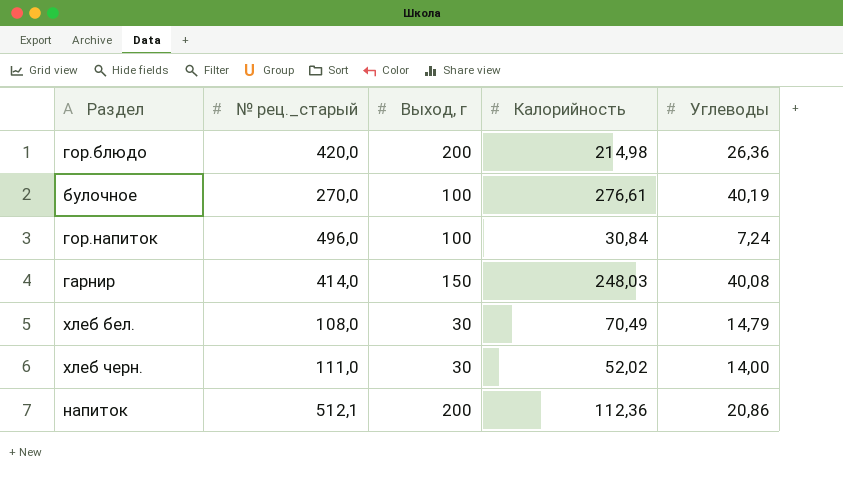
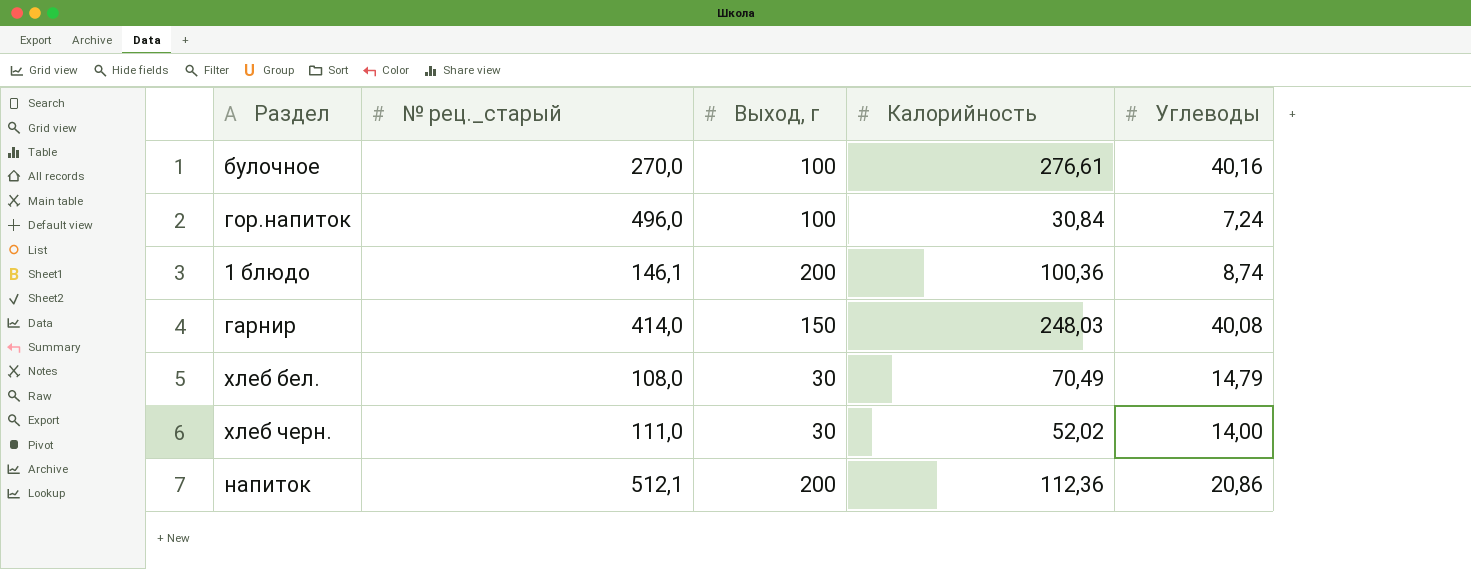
row гор.блюдо: 420,0 | 200 | 214,98 | 26,36 -> none
булочное | Углеводы: 40,19 -> 40,16
row 1 блюдо: none -> 146,1 | 200 | 100,36 | 8,74

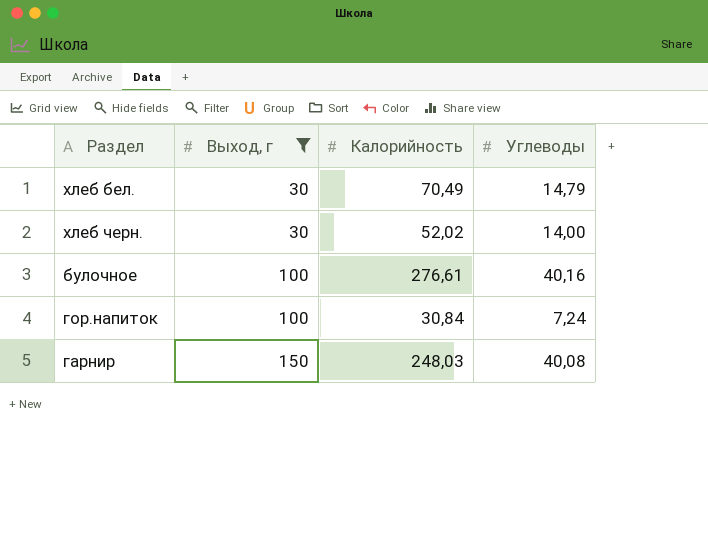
filter: none -> Выход, г != 200
row order: none -> Выход, г ascending
column № рец._старый | position: 2 -> none

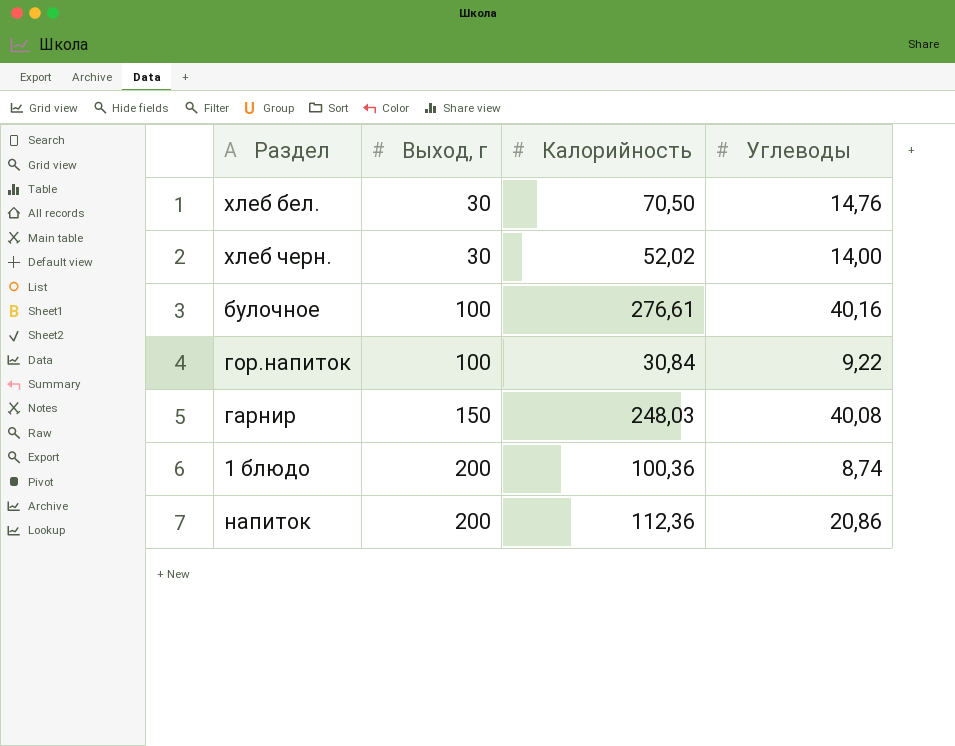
filter: Выход, г != 200 -> none
хлеб бел. | Калорийность: 70,49 -> 70,50
хлеб бел. | Углеводы: 14,79 -> 14,76
гор.напиток | Углеводы: 7,24 -> 9,22

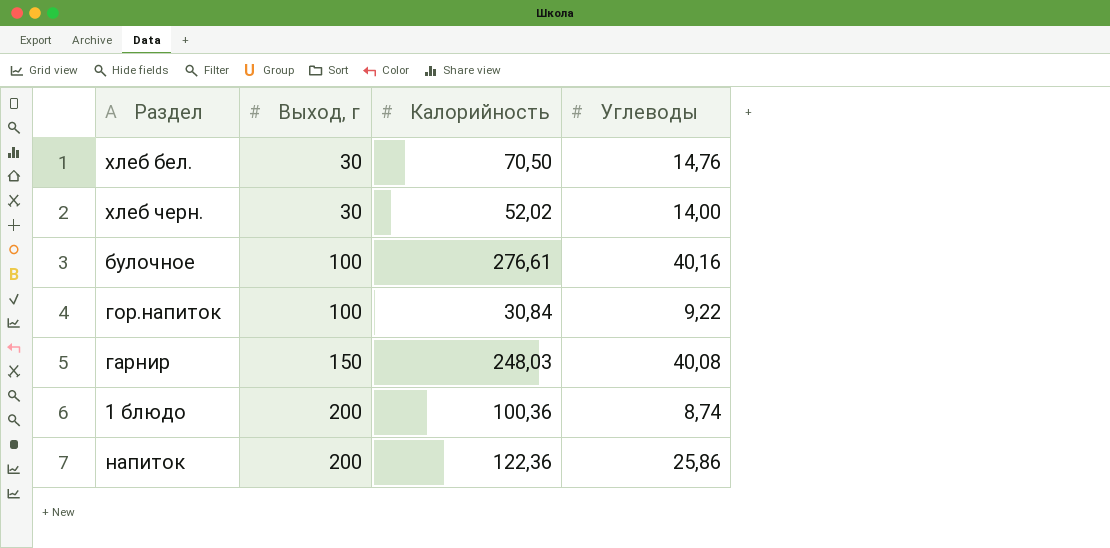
напиток | Калорийность: 112,36 -> 122,36
напиток | Углеводы: 20,86 -> 25,86

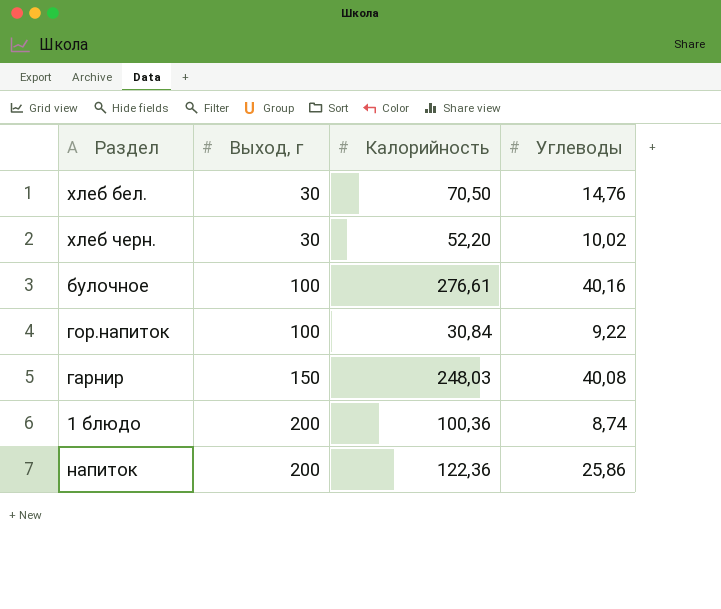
хлеб черн. | Калорийность: 52,02 -> 52,20
хлеб черн. | Углеводы: 14,00 -> 10,02

